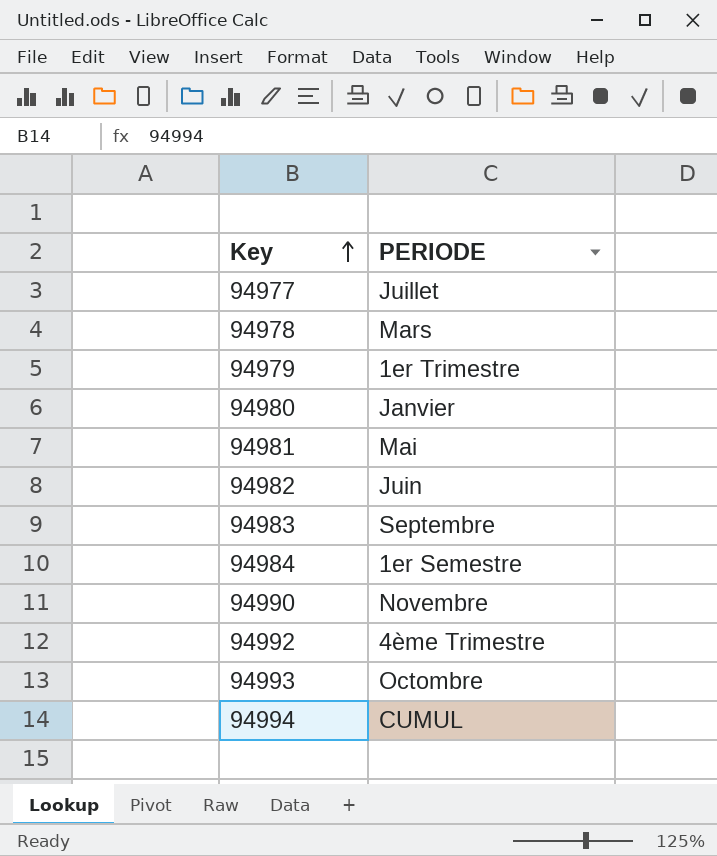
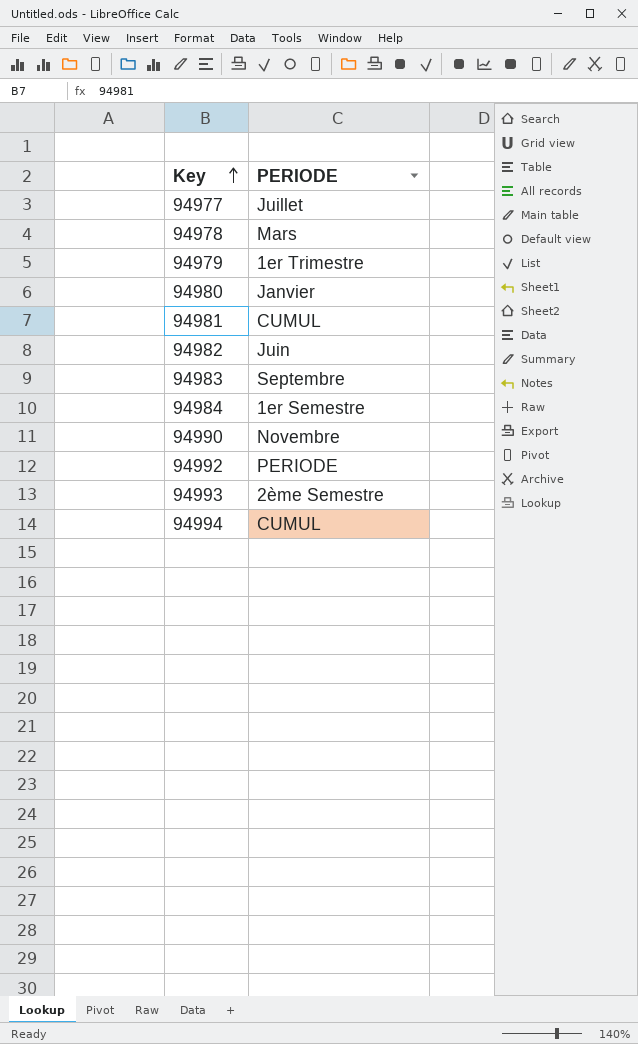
94981 | PERIODE: Mai -> CUMUL
94992 | PERIODE: 4ème Trimestre -> PERIODE
94993 | PERIODE: Octombre -> 2ème Semestre

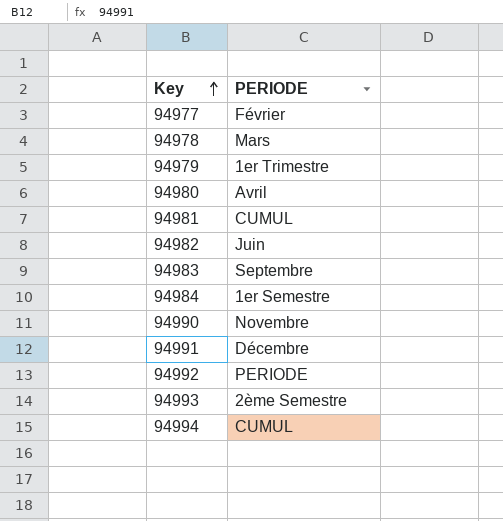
94977 | PERIODE: Juillet -> Février
94980 | PERIODE: Janvier -> Avril
row 94991: none -> Décembre

